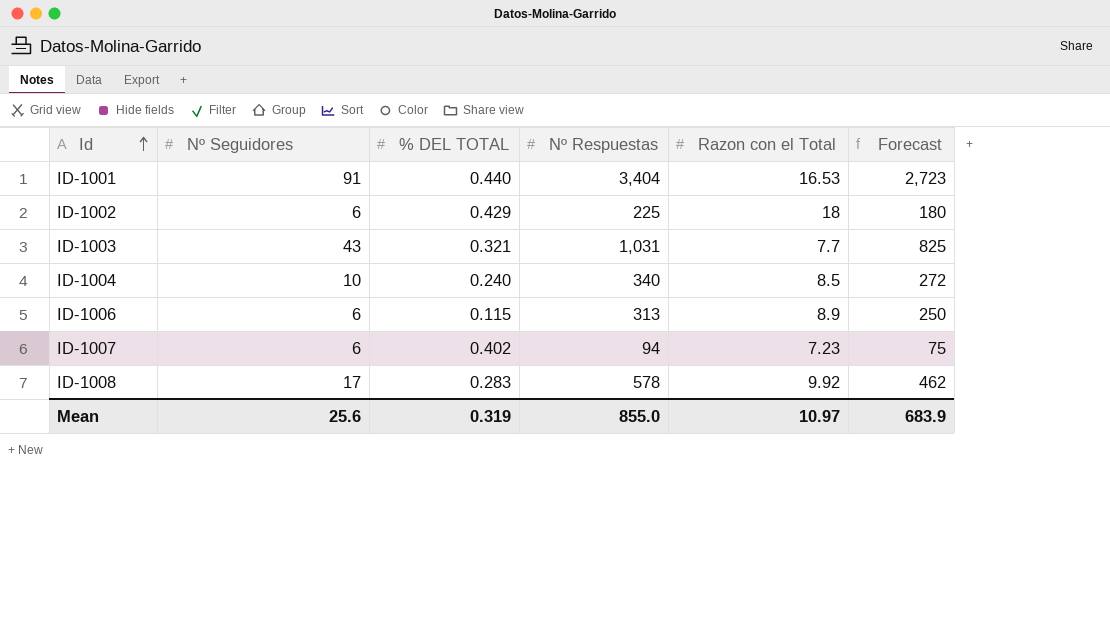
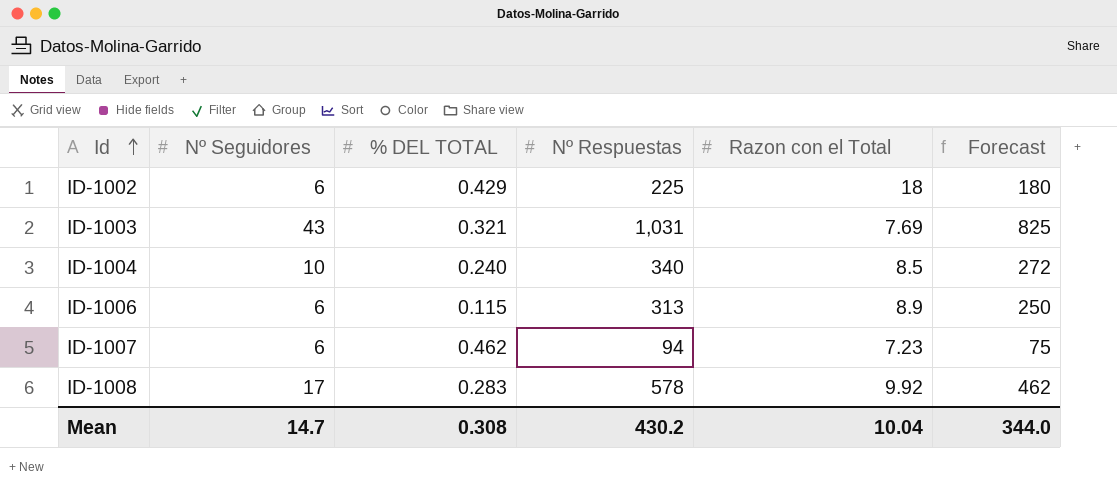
row ID-1001: 91 | 0.440 | 3,404 | 16.53 | 2,723 -> none
ID-1003 | Razon con el Total: 7.7 -> 7.69
ID-1007 | % DEL TOTAL: 0.402 -> 0.462
Mean | Nº Seguidores: 25.6 -> 14.7
Mean | % DEL TOTAL: 0.319 -> 0.308
Mean | Nº Respuestas: 855.0 -> 430.2
Mean | Razon con el Total: 10.97 -> 10.04
Mean | Forecast: 683.9 -> 344.0

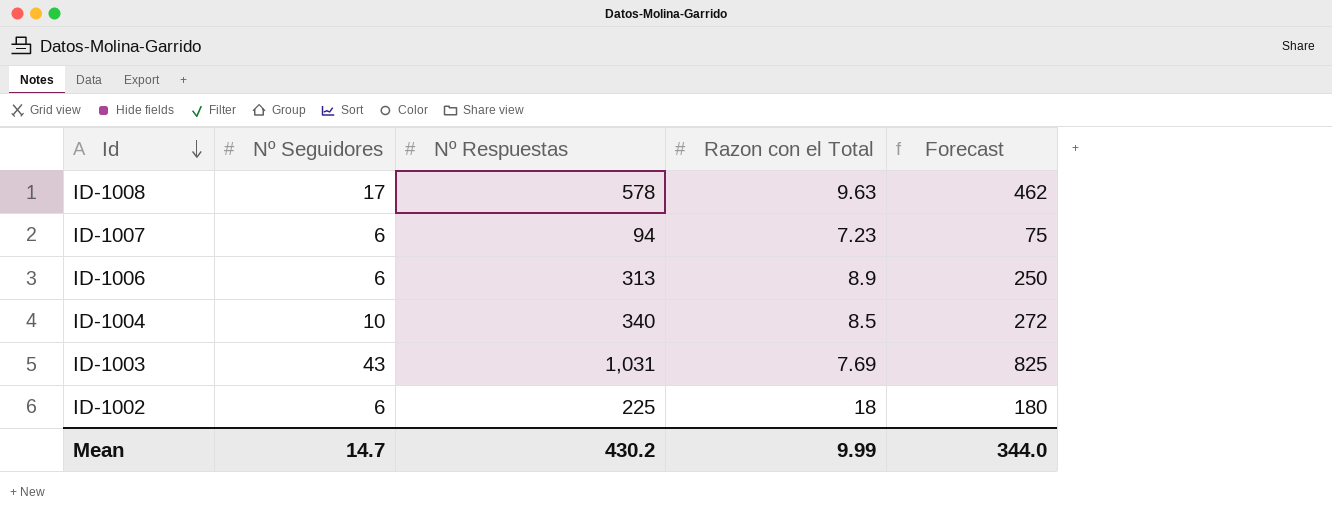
row order: Id ascending -> Id descending
column % DEL TOTAL | position: 3 -> none
ID-1008 | Razon con el Total: 9.92 -> 9.63
Mean | Razon con el Total: 10.04 -> 9.99

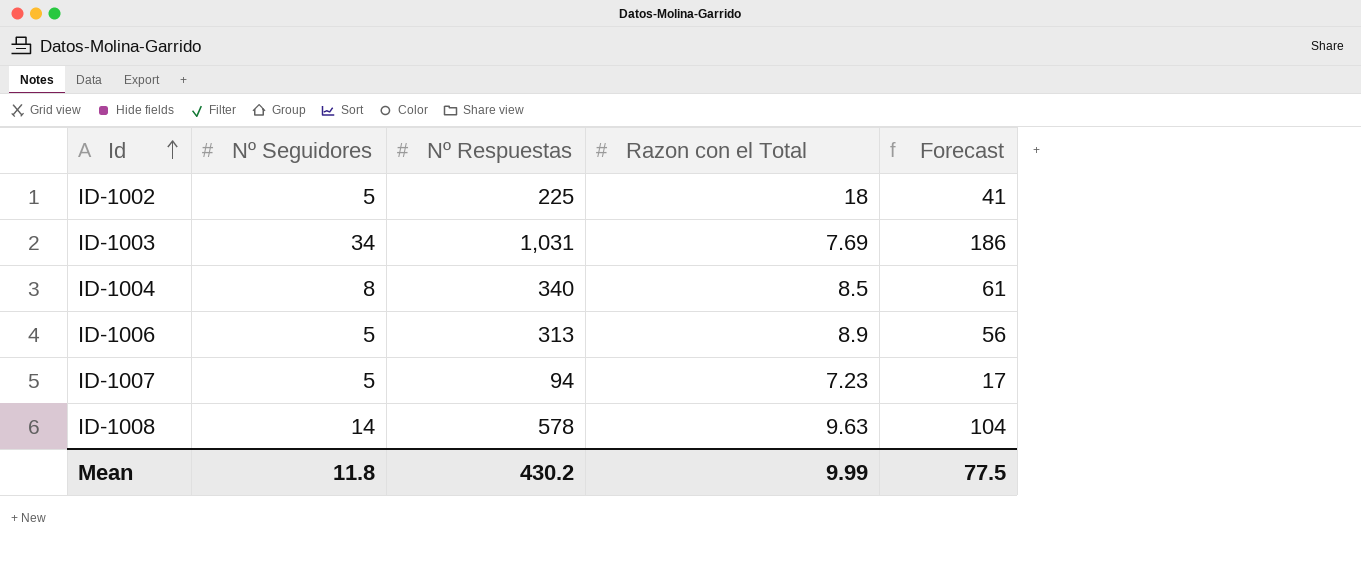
row order: Id descending -> Id ascending
column Forecast | formula: [Nº Respuestas] * 0.8 -> [Nº Respuestas] * 0.18
ID-1002 | Nº Seguidores: 6 -> 5
ID-1003 | Nº Seguidores: 43 -> 34
ID-1004 | Nº Seguidores: 10 -> 8
ID-1006 | Nº Seguidores: 6 -> 5
ID-1007 | Nº Seguidores: 6 -> 5
ID-1008 | Nº Seguidores: 17 -> 14
Mean | Nº Seguidores: 14.7 -> 11.8
Mean | Forecast: 344.0 -> 77.5

